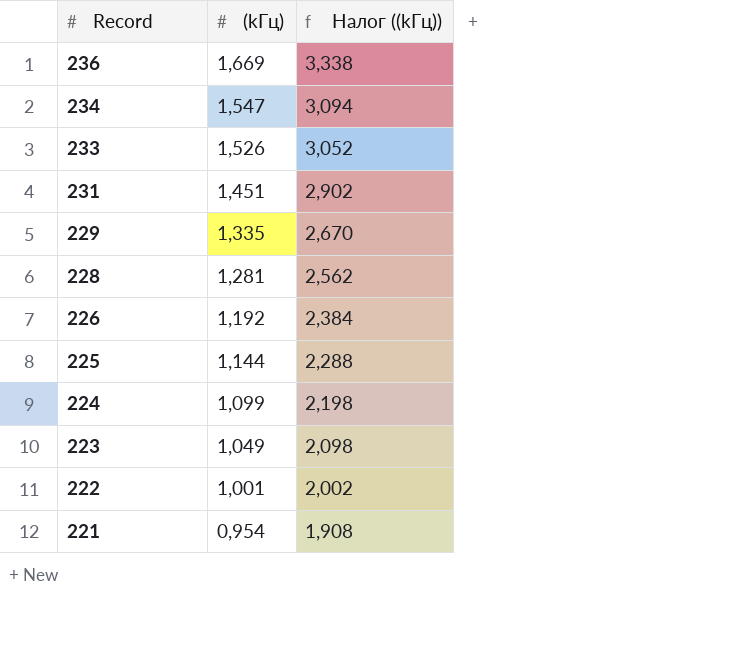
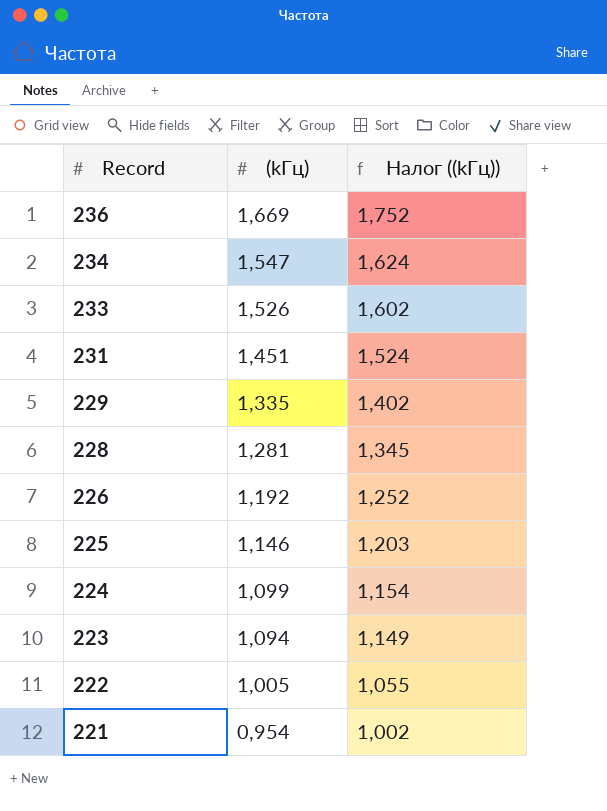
column Налог ((kГц)) | formula: [(kГц)] * 2 -> [(kГц)] * 1,05
225 | (kГц): 1,144 -> 1,146
223 | (kГц): 1,049 -> 1,094
222 | (kГц): 1,001 -> 1,005

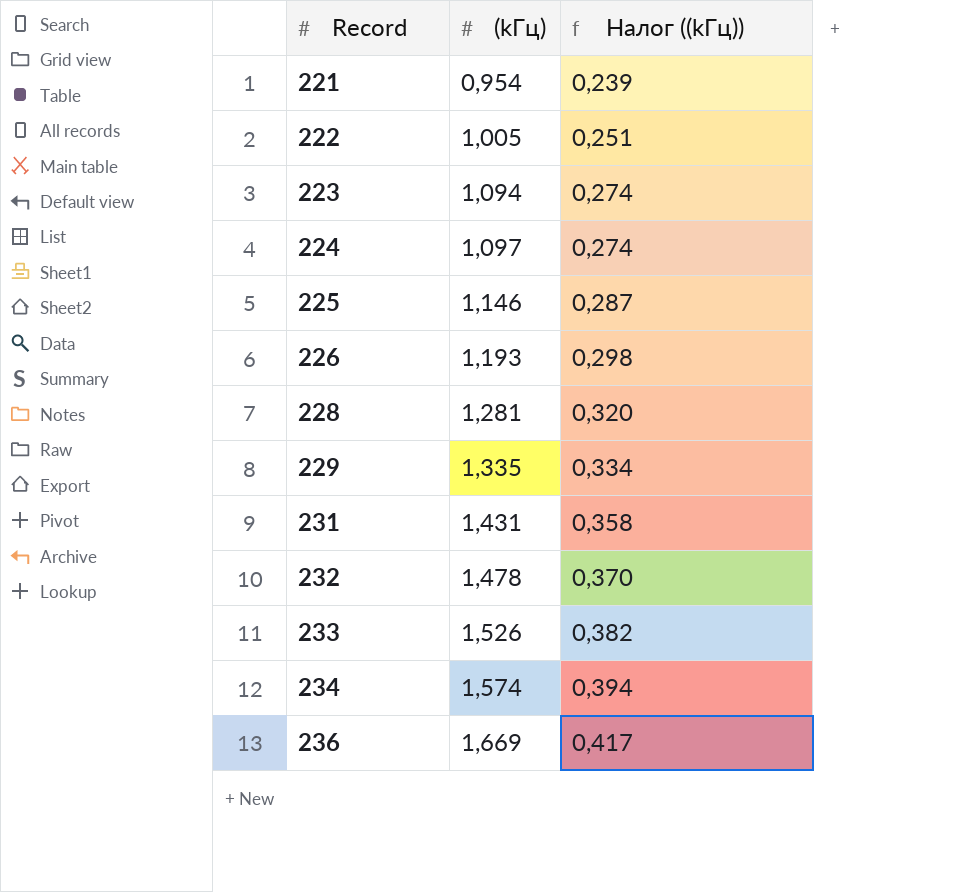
row order: Record descending -> Record ascending
column Налог ((kГц)) | formula: [(kГц)] * 1,05 -> [(kГц)] * 0,25
224 | (kГц): 1,099 -> 1,097
226 | (kГц): 1,192 -> 1,193
231 | (kГц): 1,451 -> 1,431
row 232: none -> 1,478 | 0,370
234 | (kГц): 1,547 -> 1,574

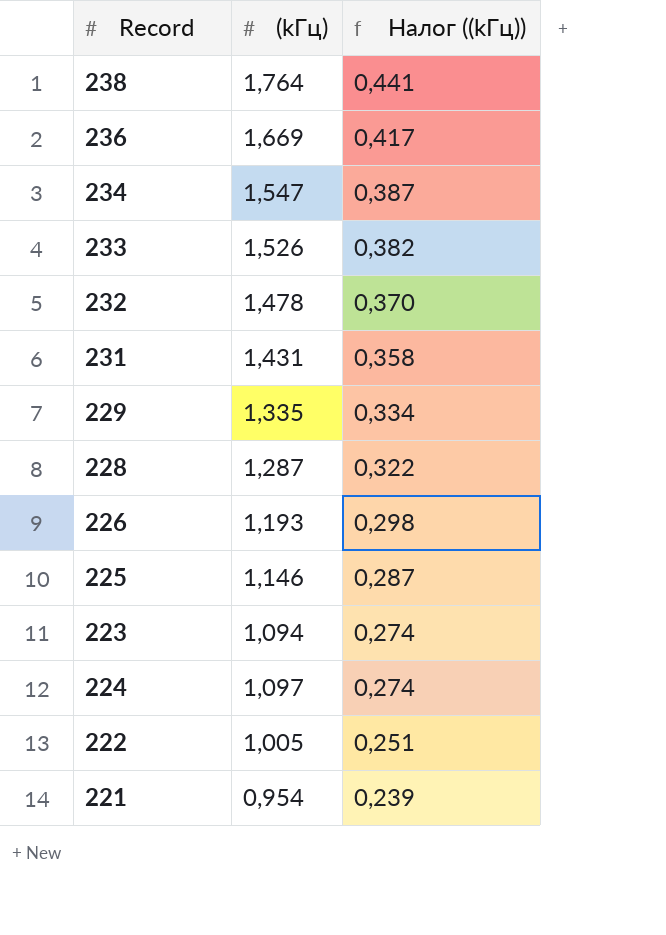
row order: Record ascending -> Налог ((kГц)) descending
row 238: none -> 1,764 | 0,441
234 | (kГц): 1,574 -> 1,547
234 | Налог ((kГц)): 0,394 -> 0,387
228 | (kГц): 1,281 -> 1,287
228 | Налог ((kГц)): 0,320 -> 0,322

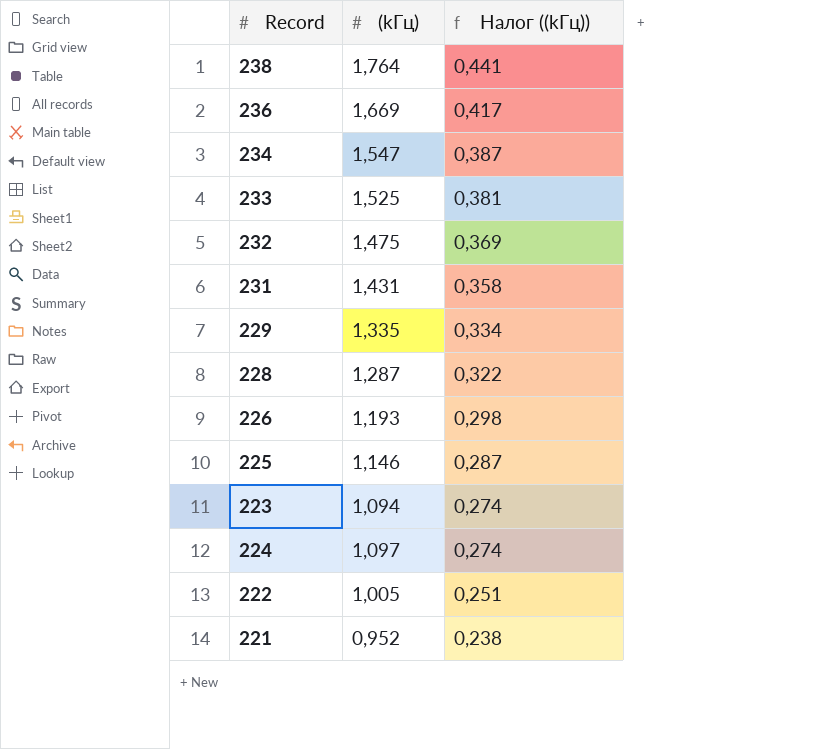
233 | (kГц): 1,526 -> 1,525
233 | Налог ((kГц)): 0,382 -> 0,381
232 | (kГц): 1,478 -> 1,475
232 | Налог ((kГц)): 0,370 -> 0,369
221 | (kГц): 0,954 -> 0,952
221 | Налог ((kГц)): 0,239 -> 0,238

